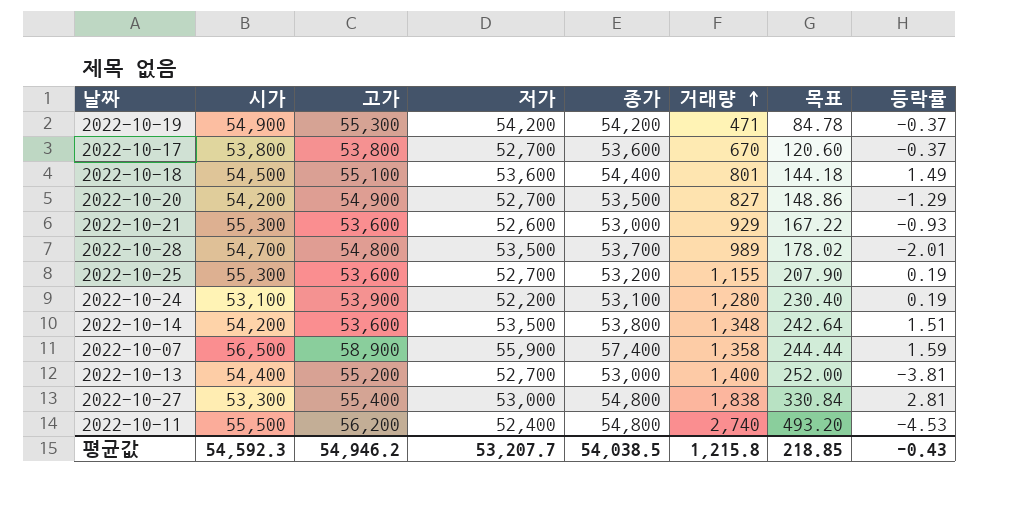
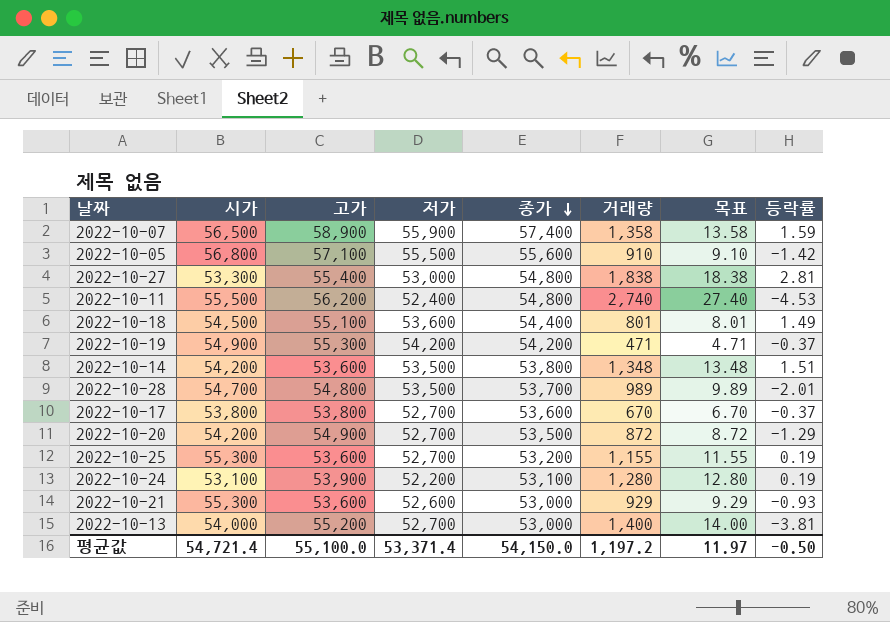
row order: 거래량 ascending -> 종가 descending
column 목표 | formula: [거래량] * 0.18 -> [거래량] * 0.01
row 2022-10-05: none -> 56,800 | 57,100 | 55,500 | 55,600 | 910 | 9.10 | -1.42
2022-10-20 | 거래량: 827 -> 872
2022-10-13 | 시가: 54,400 -> 54,000
평균값 | 시가: 54,592.3 -> 54,721.4
평균값 | 고가: 54,946.2 -> 55,100.0
평균값 | 저가: 53,207.7 -> 53,371.4
평균값 | 종가: 54,038.5 -> 54,150.0
평균값 | 거래량: 1,215.8 -> 1,197.2
평균값 | 목표: 218.85 -> 11.97
평균값 | 등락률: -0.43 -> -0.50

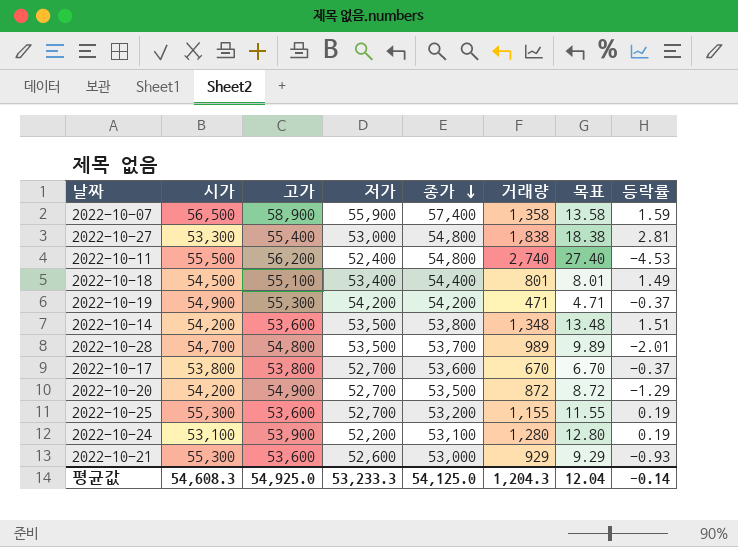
row 2022-10-05: 56,800 | 57,100 | 55,500 | 55,600 | 910 | 9.10 | -1.42 -> none
row 2022-10-13: 54,000 | 55,200 | 52,700 | 53,000 | 1,400 | 14.00 | -3.81 -> none
2022-10-18 | 저가: 53,600 -> 53,400
평균값 | 시가: 54,721.4 -> 54,608.3
평균값 | 고가: 55,100.0 -> 54,925.0
평균값 | 저가: 53,371.4 -> 53,233.3
평균값 | 종가: 54,150.0 -> 54,125.0
평균값 | 거래량: 1,197.2 -> 1,204.3
평균값 | 목표: 11.97 -> 12.04
평균값 | 등락률: -0.50 -> -0.14

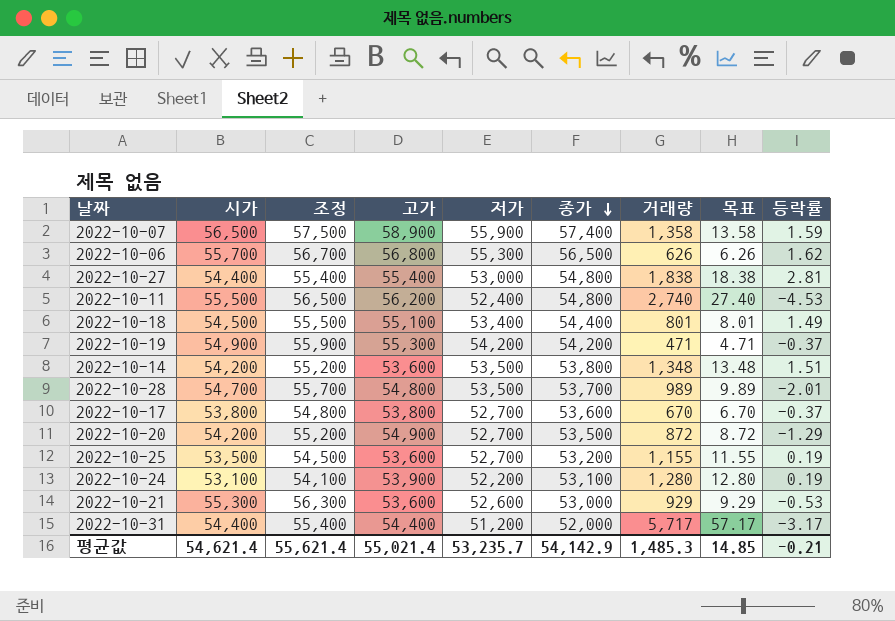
column 조정 | formula: none -> [시가] + 1000
row 2022-10-06: none -> 55,700 | 56,700 | 56,800 | 55,300 | 56,500 | 626 | 6.26 | 1.62
2022-10-27 | 시가: 53,300 -> 54,400
2022-10-25 | 시가: 55,300 -> 53,500
2022-10-21 | 등락률: -0.93 -> -0.53
row 2022-10-31: none -> 54,400 | 55,400 | 54,400 | 51,200 | 52,000 | 5,717 | 57.17 | -3.17
평균값 | 시가: 54,608.3 -> 54,621.4
평균값 | 고가: 54,925.0 -> 55,021.4
평균값 | 저가: 53,233.3 -> 53,235.7
평균값 | 종가: 54,125.0 -> 54,142.9
평균값 | 거래량: 1,204.3 -> 1,485.3
평균값 | 목표: 12.04 -> 14.85
평균값 | 등락률: -0.14 -> -0.21

